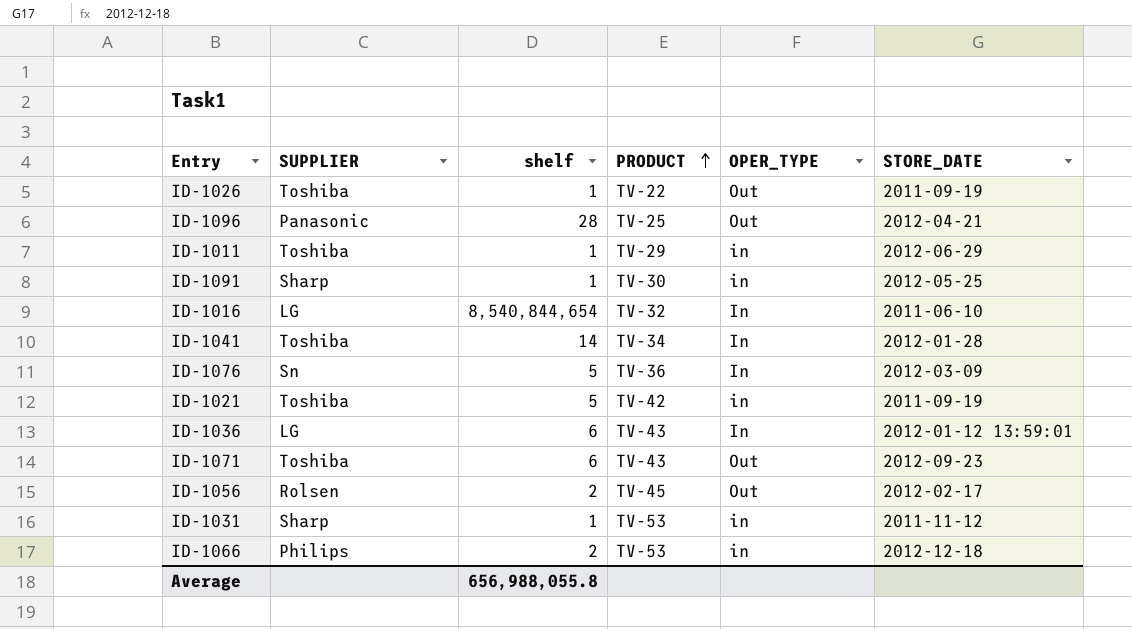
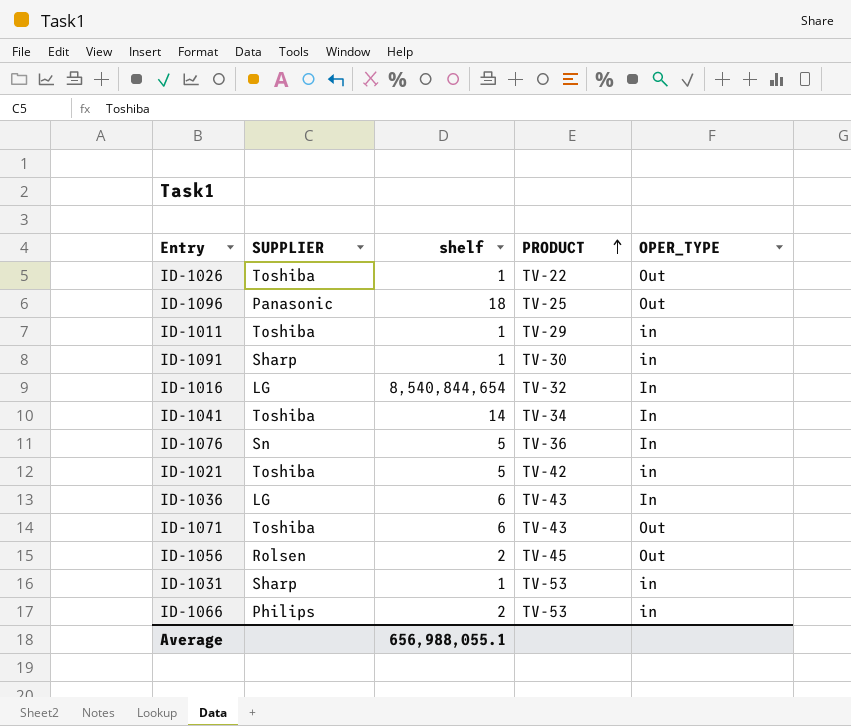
column STORE_DATE | position: 6 -> none
ID-1096 | shelf: 28 -> 18
Average | shelf: 656,988,055.8 -> 656,988,055.1

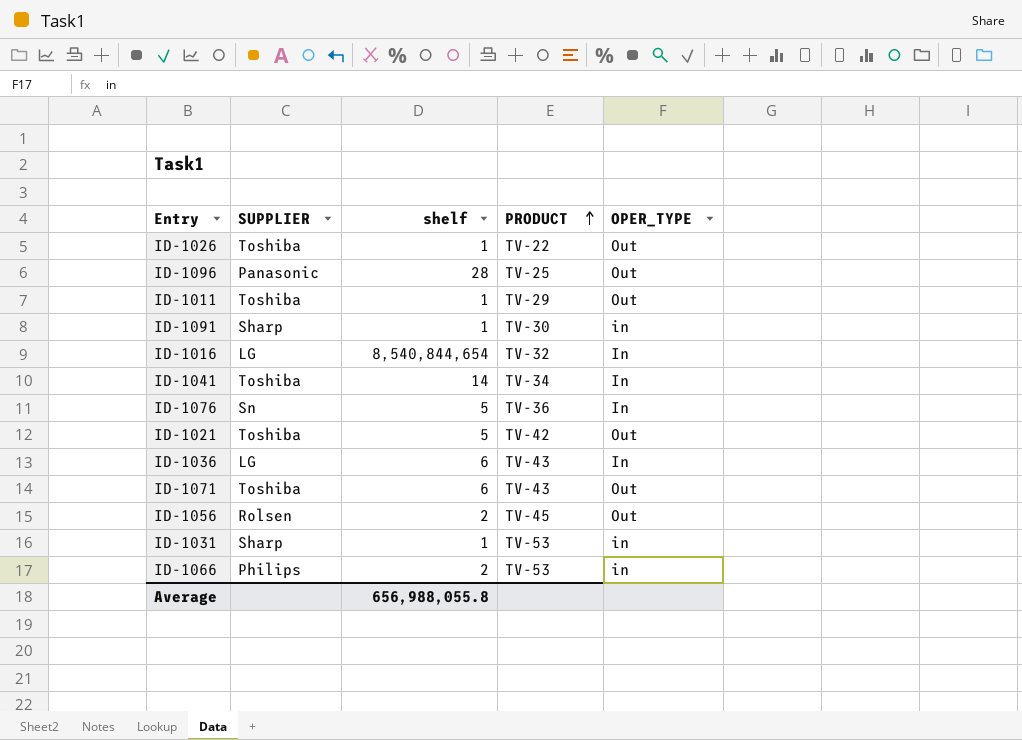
ID-1096 | shelf: 18 -> 28
ID-1011 | OPER_TYPE: in -> Out
ID-1021 | OPER_TYPE: in -> Out
Average | shelf: 656,988,055.1 -> 656,988,055.8

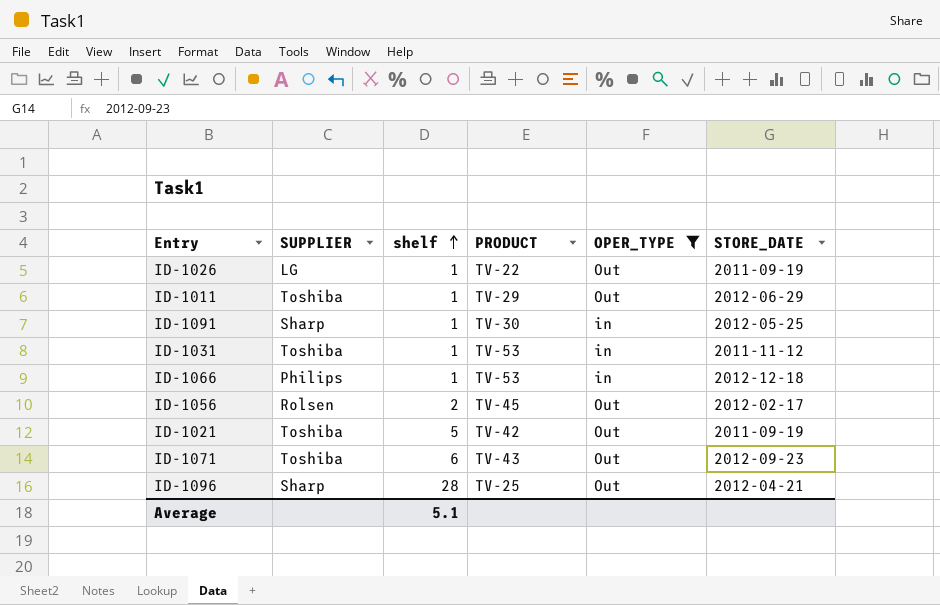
filter: none -> OPER_TYPE != In
row order: PRODUCT ascending -> shelf ascending
column STORE_DATE | position: none -> 6
ID-1026 | SUPPLIER: Toshiba -> LG
ID-1031 | SUPPLIER: Sharp -> Toshiba
ID-1066 | shelf: 2 -> 1
ID-1096 | SUPPLIER: Panasonic -> Sharp
Average | shelf: 656,988,055.8 -> 5.1

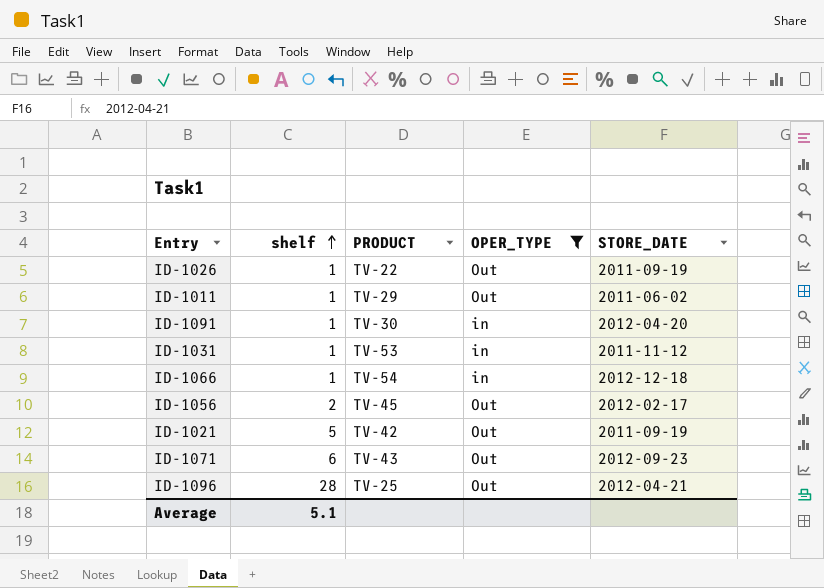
column SUPPLIER | position: 2 -> none
ID-1011 | STORE_DATE: 2012-06-29 -> 2011-06-02
ID-1091 | STORE_DATE: 2012-05-25 -> 2012-04-20
ID-1066 | PRODUCT: TV-53 -> TV-54

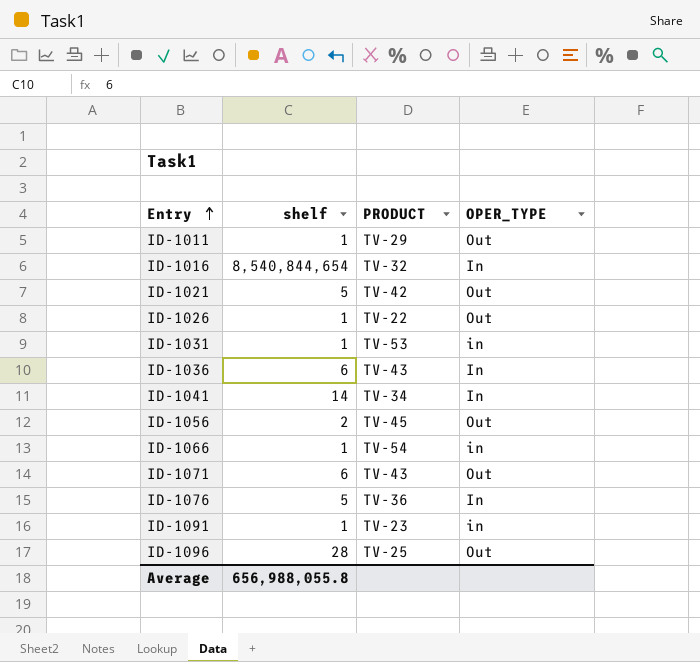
filter: OPER_TYPE != In -> none
row order: shelf ascending -> Entry ascending
column STORE_DATE | position: 5 -> none
ID-1091 | PRODUCT: TV-30 -> TV-23
Average | shelf: 5.1 -> 656,988,055.8

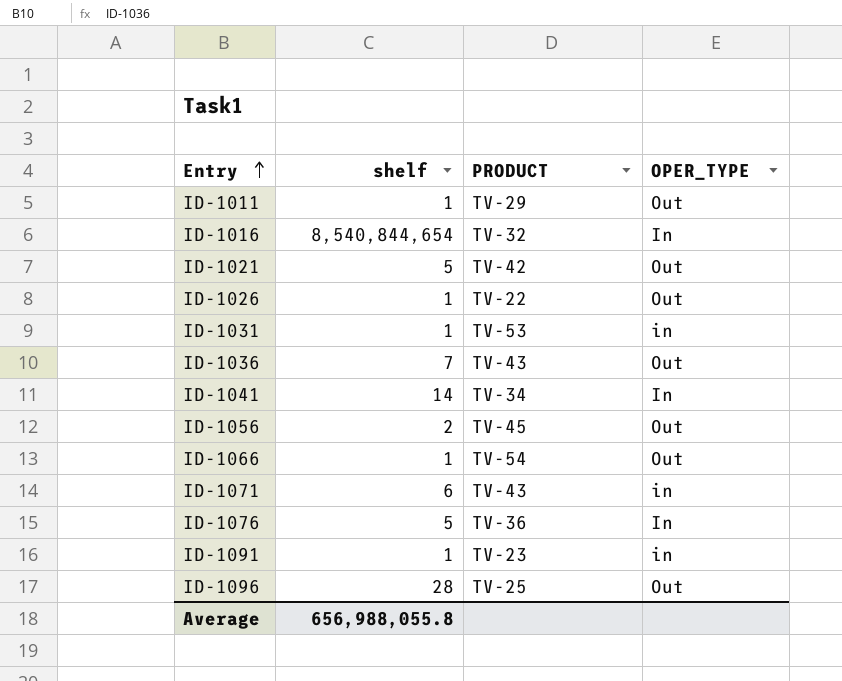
ID-1036 | shelf: 6 -> 7
ID-1036 | OPER_TYPE: In -> Out
ID-1066 | OPER_TYPE: in -> Out
ID-1071 | OPER_TYPE: Out -> in

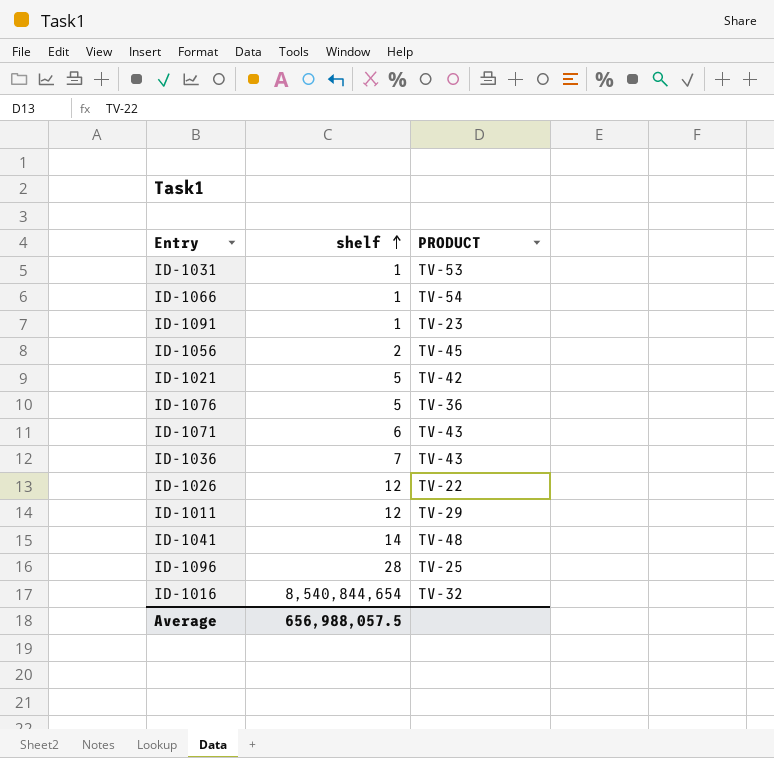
row order: Entry ascending -> shelf ascending
column OPER_TYPE | position: 4 -> none
ID-1026 | shelf: 1 -> 12
ID-1011 | shelf: 1 -> 12
ID-1041 | PRODUCT: TV-34 -> TV-48
Average | shelf: 656,988,055.8 -> 656,988,057.5

